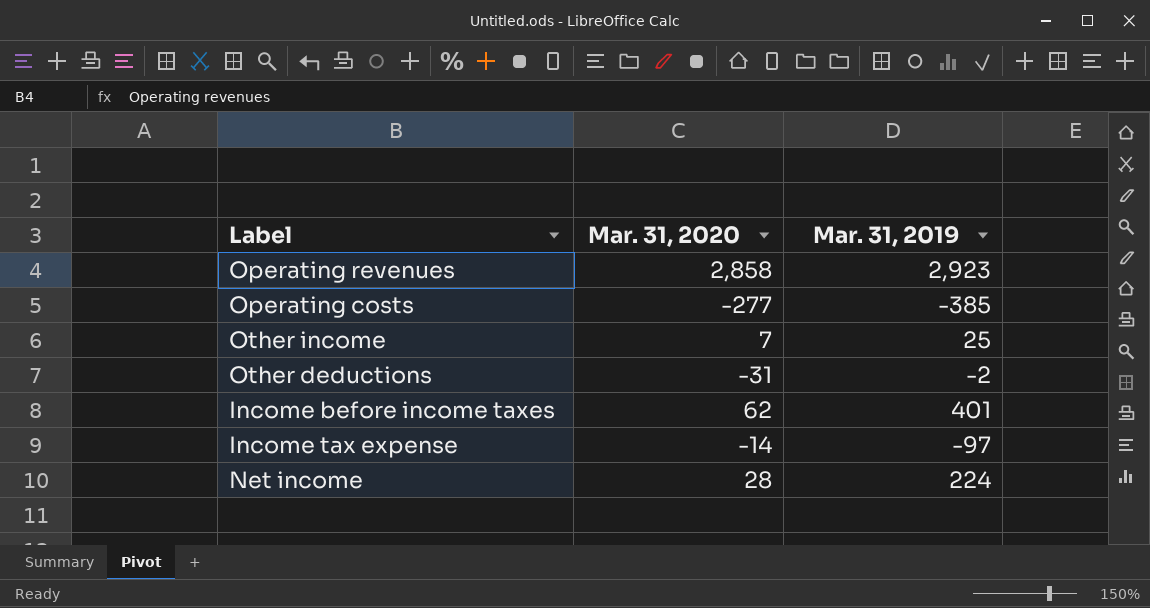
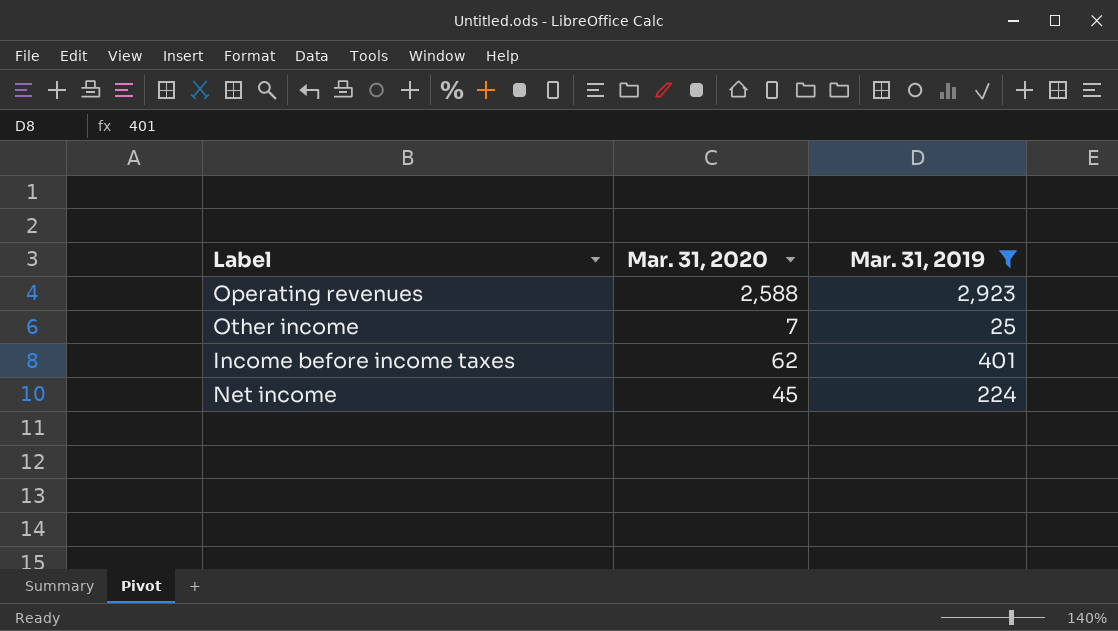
filter: none -> Mar. 31, 2019 >= 25
Operating revenues | Mar. 31, 2020: 2,858 -> 2,588
Net income | Mar. 31, 2020: 28 -> 45

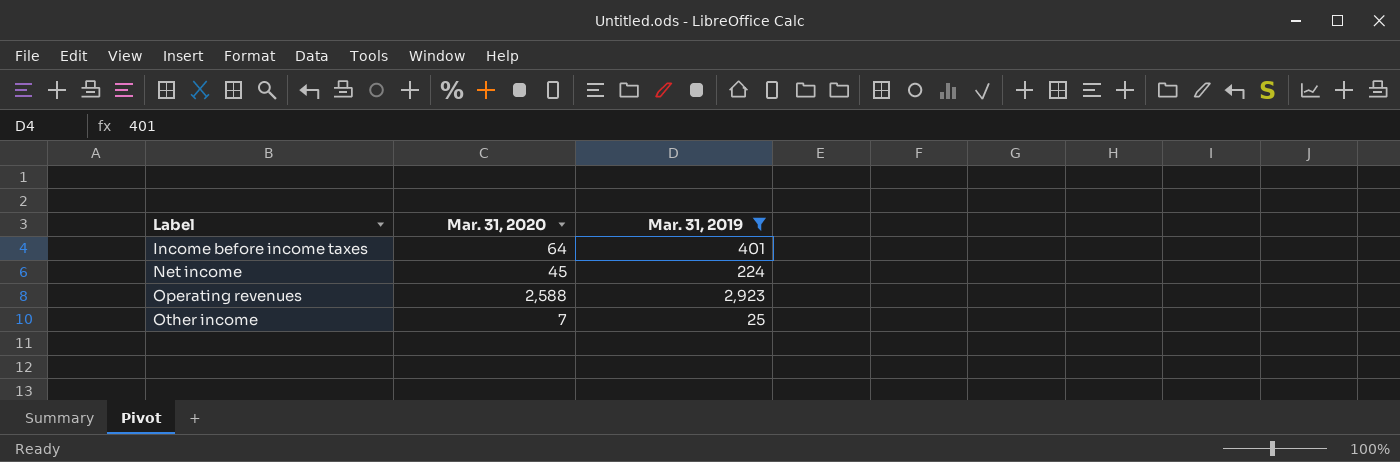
row order: none -> Label ascending
Income before income taxes | Mar. 31, 2020: 62 -> 64

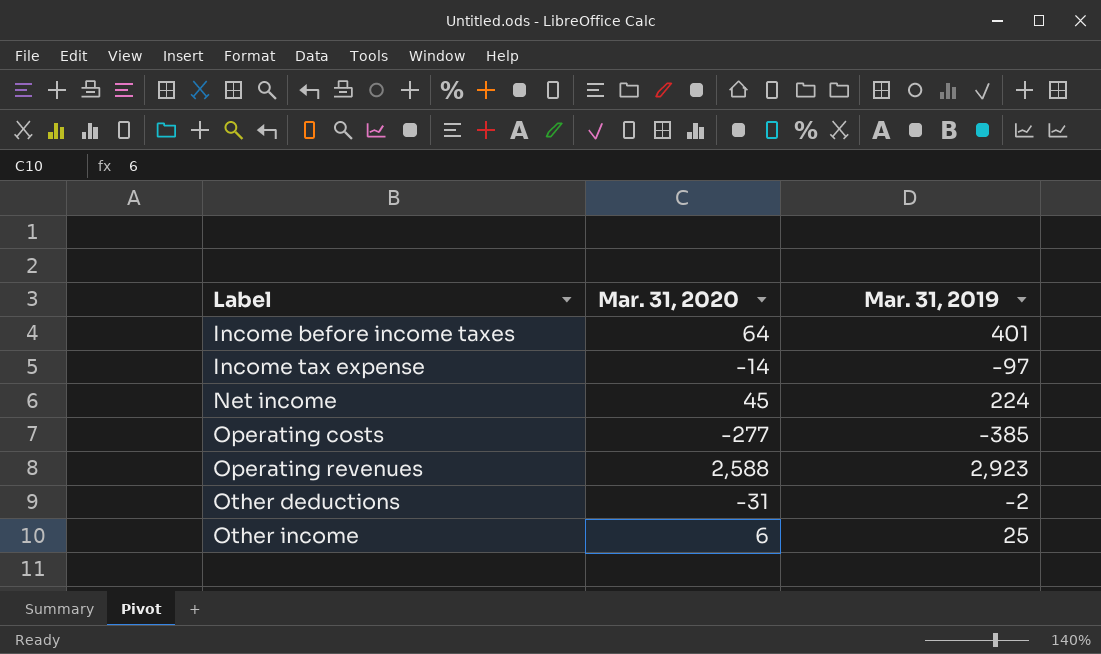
filter: Mar. 31, 2019 >= 25 -> none
Other income | Mar. 31, 2020: 7 -> 6

